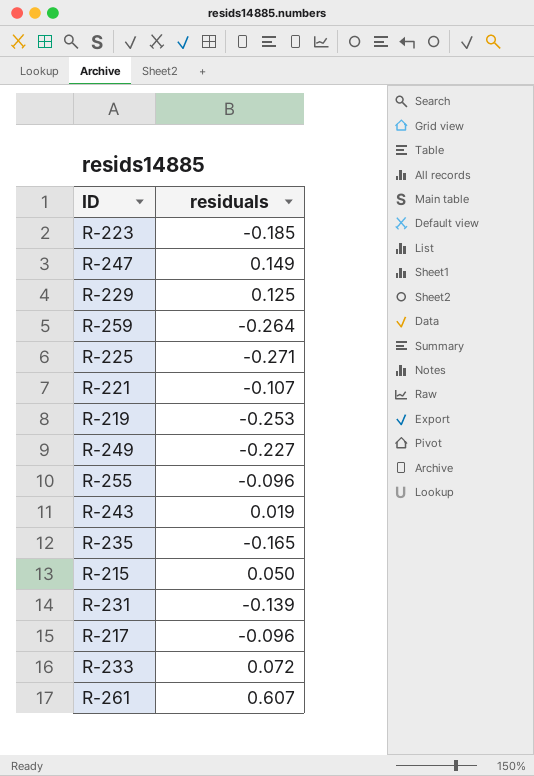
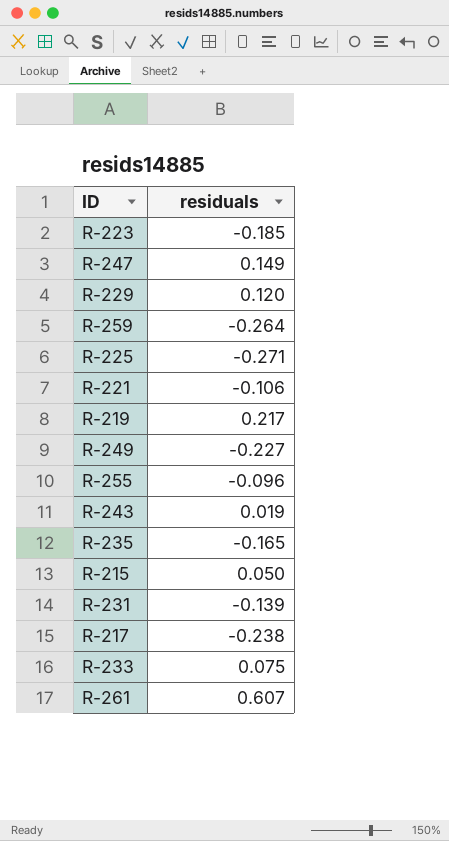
R-229 | residuals: 0.125 -> 0.120
R-221 | residuals: -0.107 -> -0.106
R-219 | residuals: -0.253 -> 0.217
R-217 | residuals: -0.096 -> -0.238
R-233 | residuals: 0.072 -> 0.075

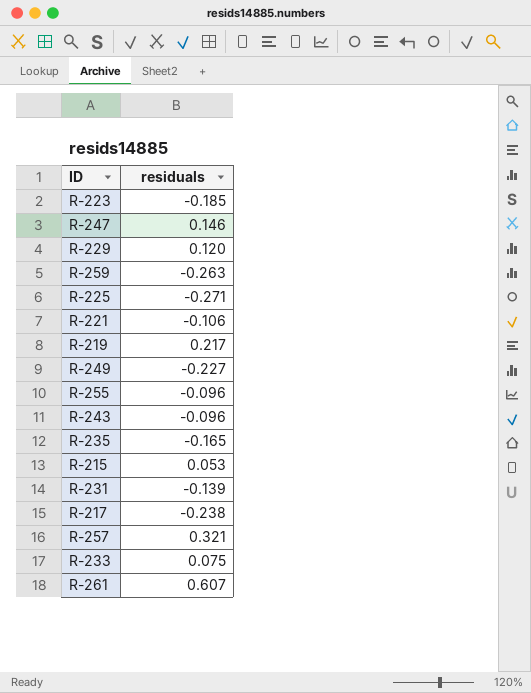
R-247 | residuals: 0.149 -> 0.146
R-259 | residuals: -0.264 -> -0.263
R-243 | residuals: 0.019 -> -0.096
R-215 | residuals: 0.050 -> 0.053
row R-257: none -> 0.321

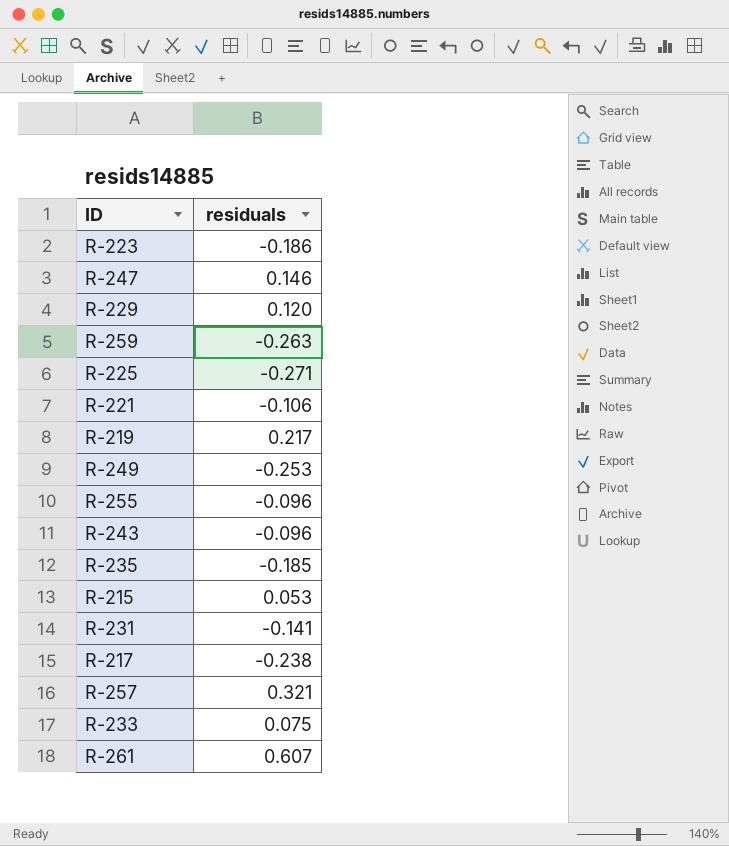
R-223 | residuals: -0.185 -> -0.186
R-249 | residuals: -0.227 -> -0.253
R-235 | residuals: -0.165 -> -0.185
R-231 | residuals: -0.139 -> -0.141

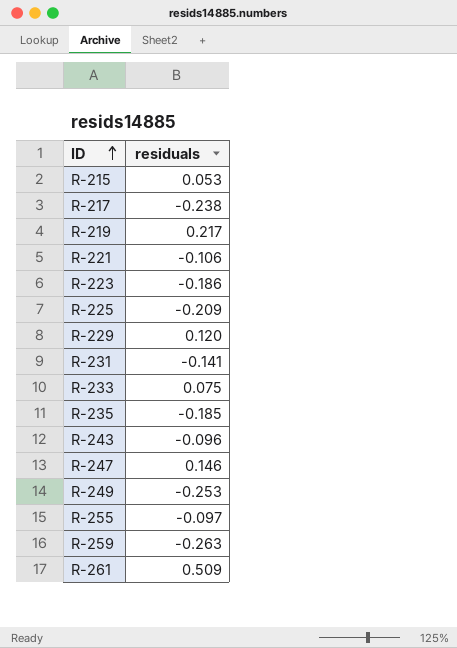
row order: none -> ID ascending
row R-257: 0.321 -> none
R-225 | residuals: -0.271 -> -0.209
R-255 | residuals: -0.096 -> -0.097
R-261 | residuals: 0.607 -> 0.509

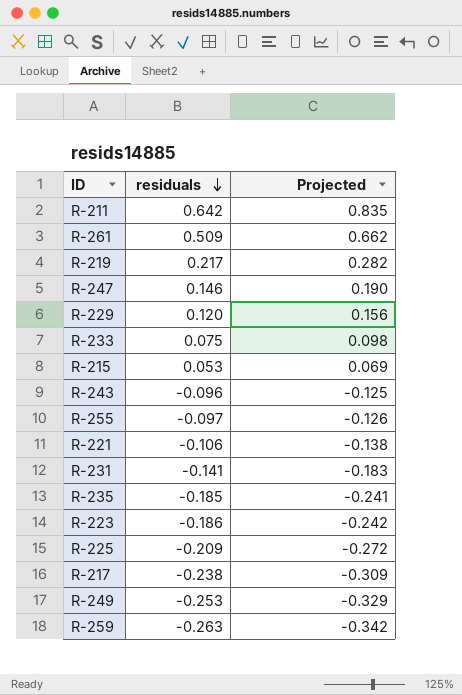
row order: ID ascending -> residuals descending
column Projected | formula: none -> [residuals] * 1.3
row R-211: none -> 0.642 | 0.835

